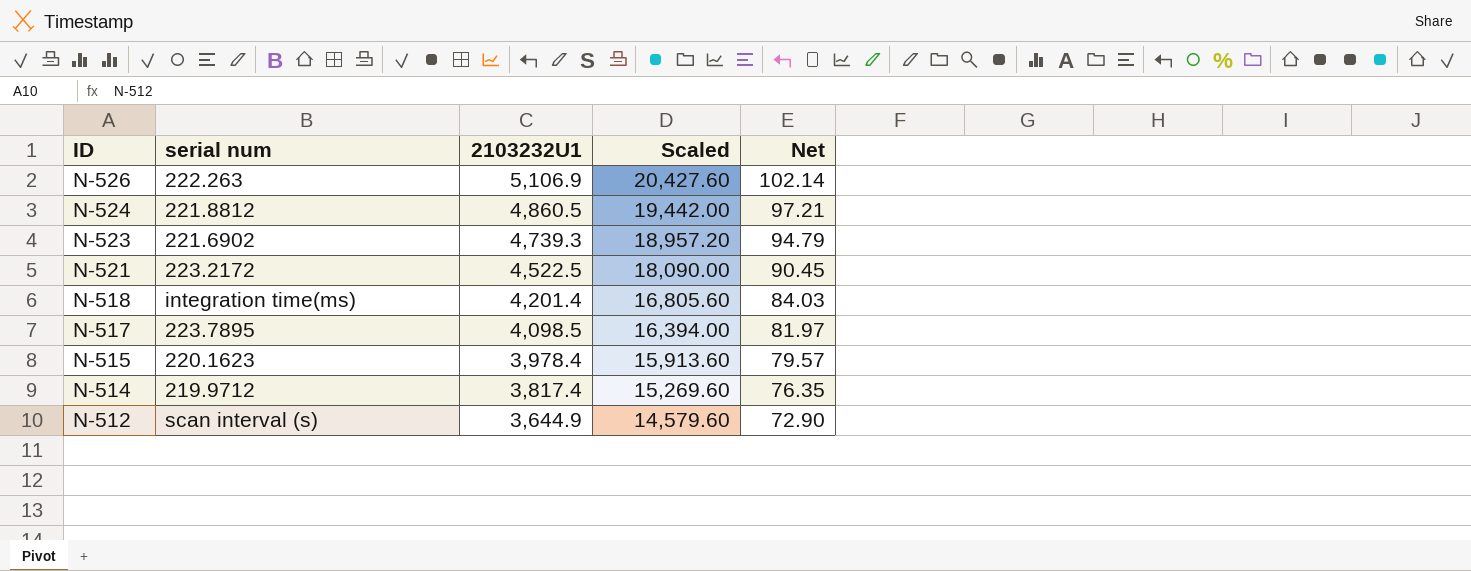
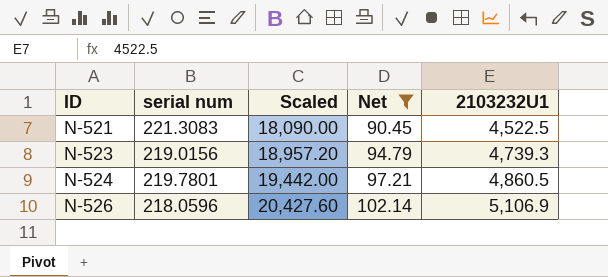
filter: none -> Net >= 90.45
row order: ID descending -> ID ascending
column 2103232U1 | position: 3 -> 5
N-521 | serial num: 223.2172 -> 221.3083
N-523 | serial num: 221.6902 -> 219.0156
N-524 | serial num: 221.8812 -> 219.7801
N-526 | serial num: 222.263 -> 218.0596

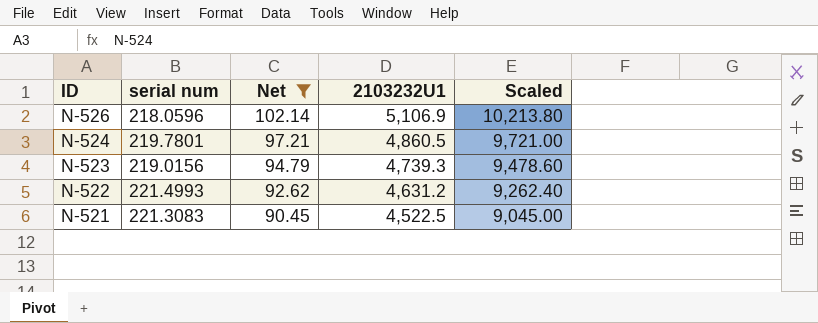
row order: ID ascending -> ID descending
column Scaled | formula: [2103232U1] * 4 -> [2103232U1] * 2
column Scaled | position: 3 -> 5
row N-522: none -> 221.4993 | 92.62 | 4,631.2 | 9,262.40

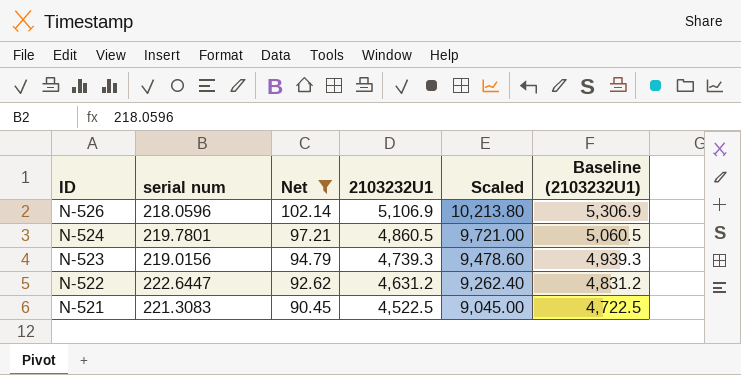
column Baseline (2103232U1) | formula: none -> [2103232U1] + 200
N-522 | serial num: 221.4993 -> 222.6447

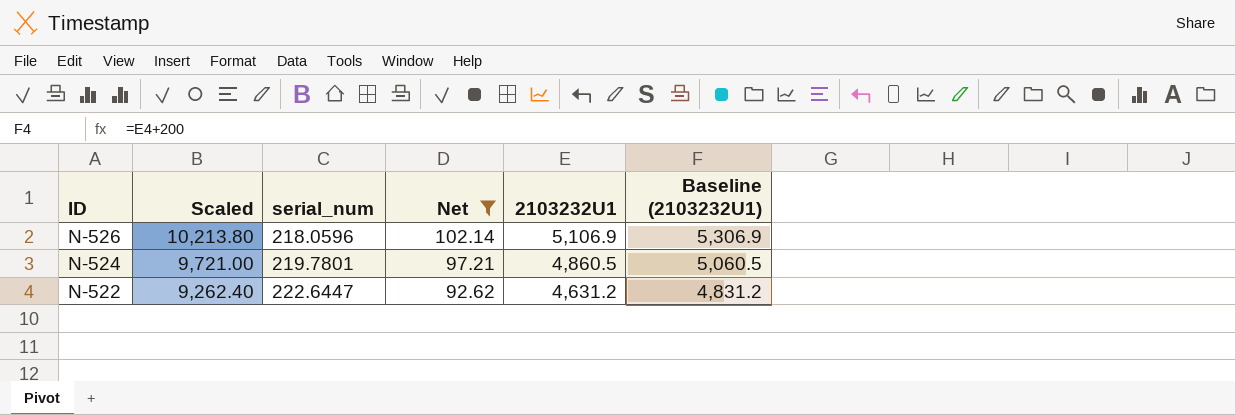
column Scaled | position: 5 -> 2
column name: serial num -> serial_num
row N-523: 219.0156 | 94.79 | 4,739.3 | 9,478.60 | 4,939.3 -> none
row N-521: 221.3083 | 90.45 | 4,522.5 | 9,045.00 | 4,722.5 -> none

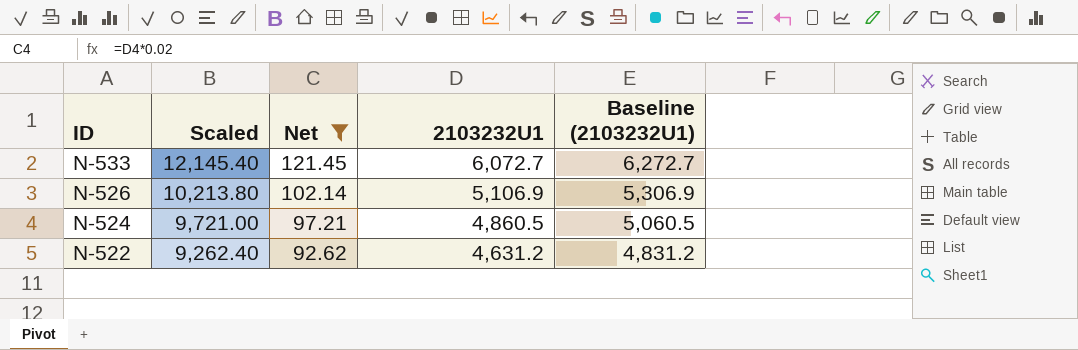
column serial_num | position: 3 -> none
row N-533: none -> 12,145.40 | 121.45 | 6,072.7 | 6,272.7

